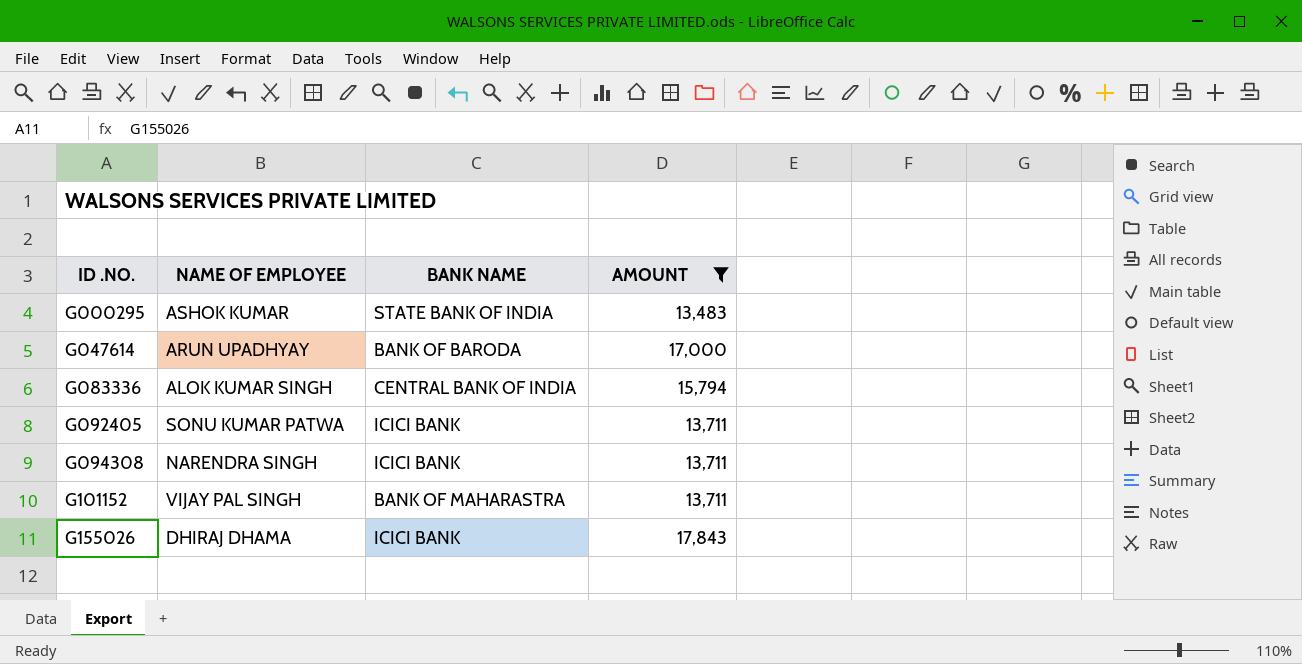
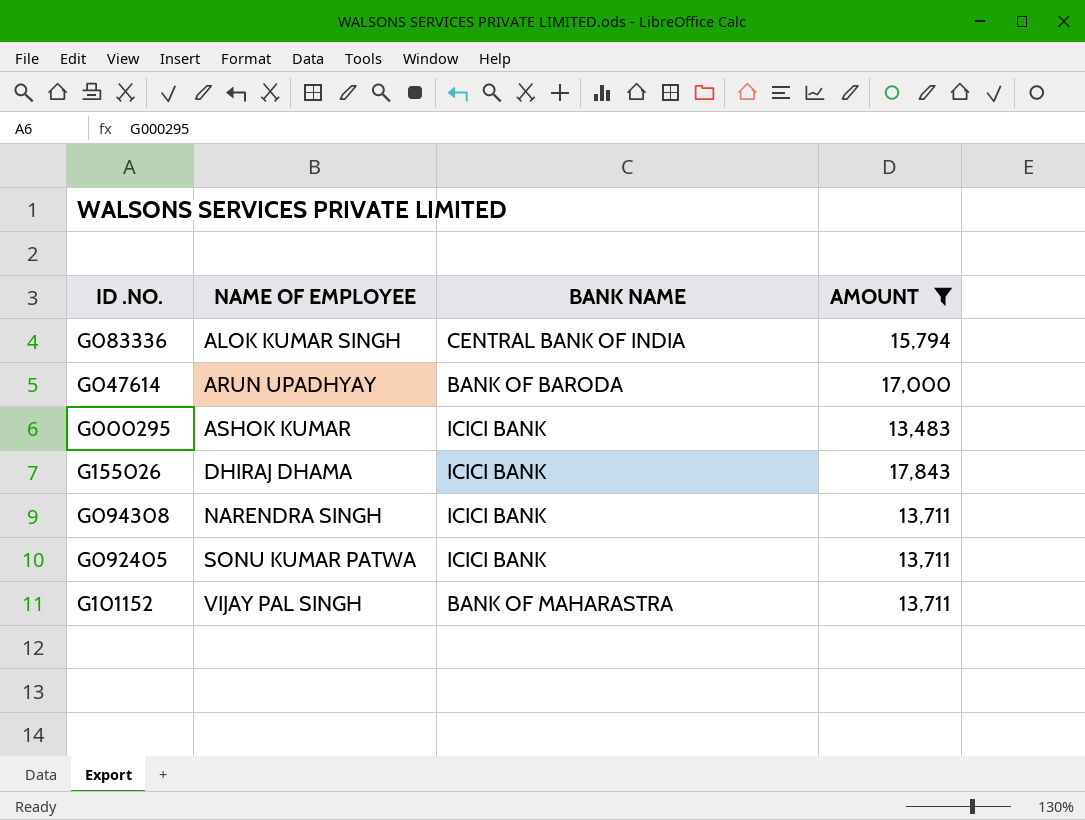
row order: ID .NO. ascending -> NAME OF EMPLOYEE ascending
G000295 | BANK NAME: STATE BANK OF INDIA -> ICICI BANK

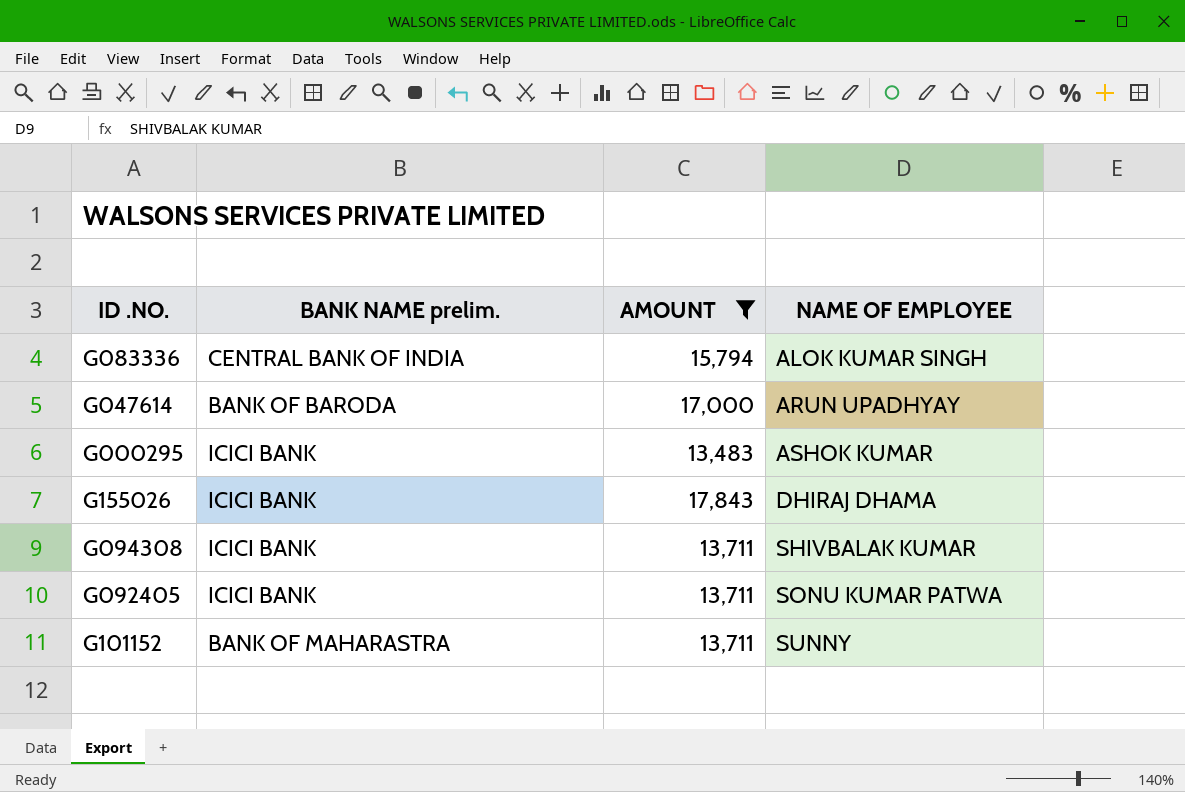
column name: BANK NAME -> BANK NAME prelim.
column NAME OF EMPLOYEE | position: 2 -> 4
G094308 | NAME OF EMPLOYEE: NARENDRA SINGH -> SHIVBALAK KUMAR
G101152 | NAME OF EMPLOYEE: VIJAY PAL SINGH -> SUNNY

